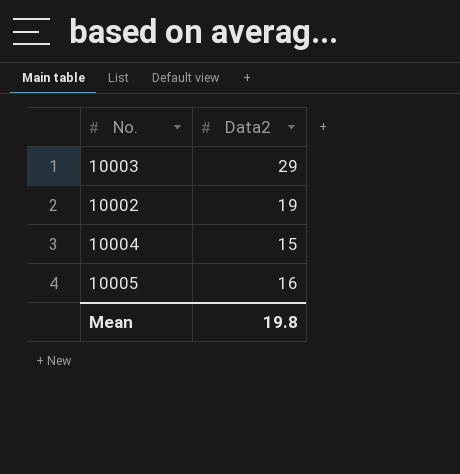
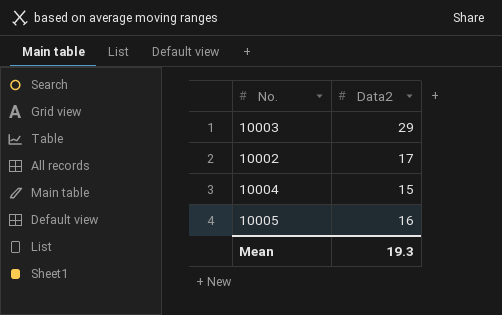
10002 | Data2: 19 -> 17
Mean | Data2: 19.8 -> 19.3

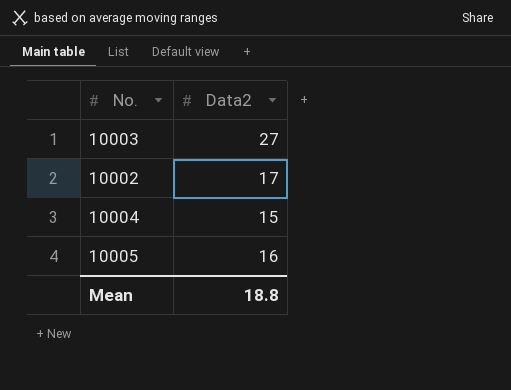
10003 | Data2: 29 -> 27
Mean | Data2: 19.3 -> 18.8

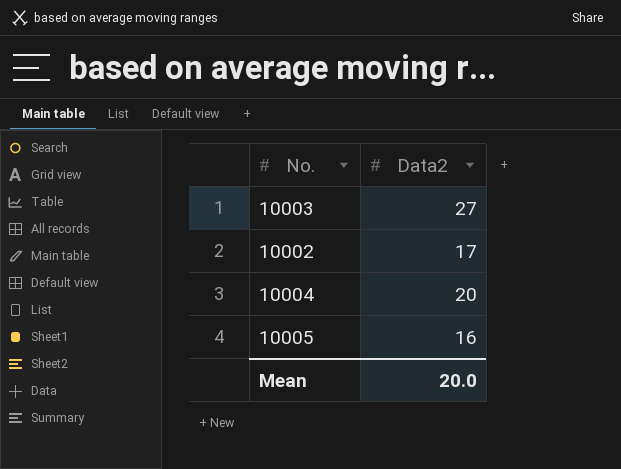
10004 | Data2: 15 -> 20
Mean | Data2: 18.8 -> 20.0

